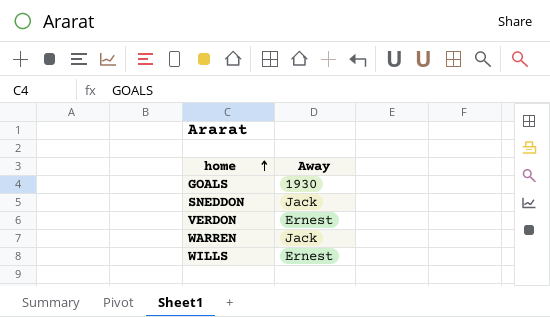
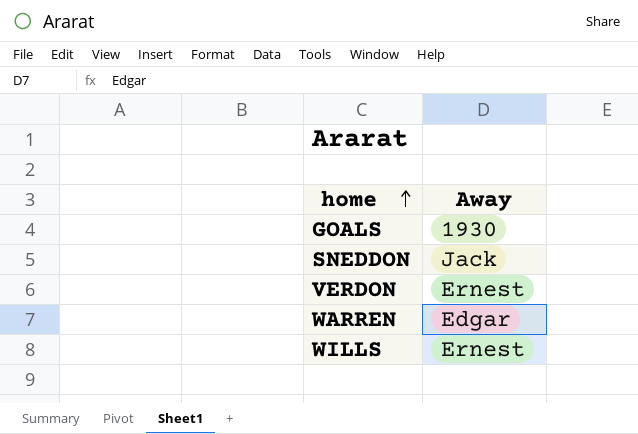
WARREN | Away: Jack -> Edgar

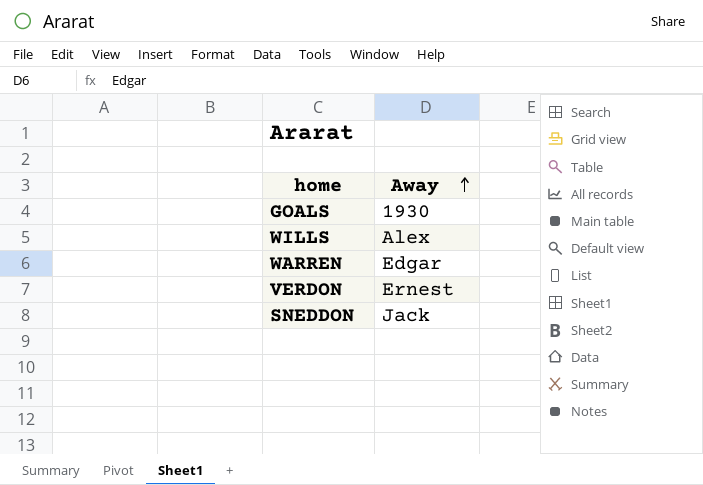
row order: home ascending -> Away ascending
WILLS | Away: Ernest -> Alex

